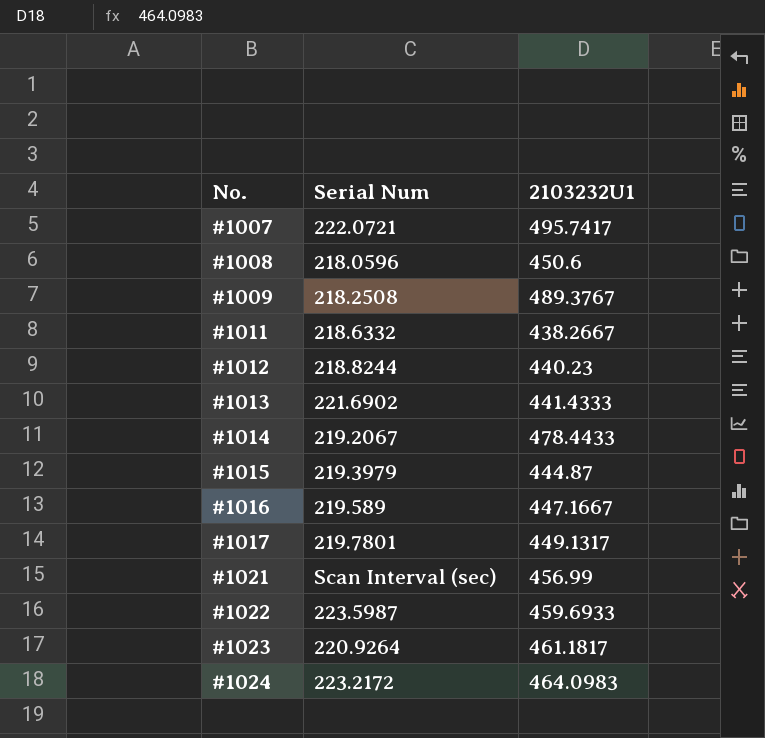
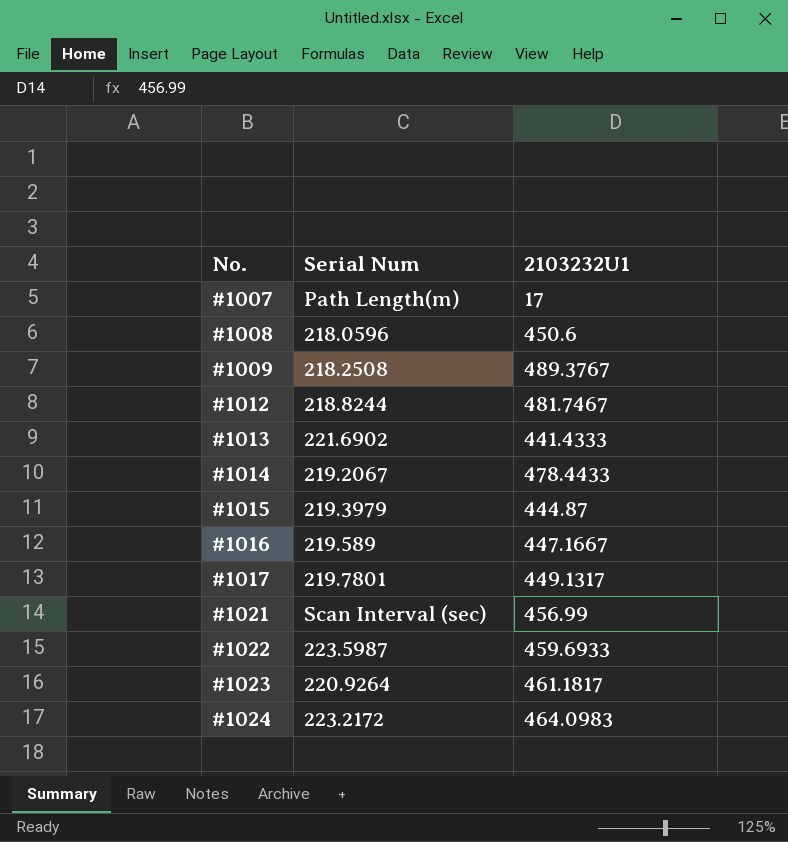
row #1011: 218.6332 | 438.2667 -> none
#1007 | Serial Num: 222.0721 -> Path Length(m)
#1007 | 2103232U1: 495.7417 -> 17
#1012 | 2103232U1: 440.23 -> 481.7467

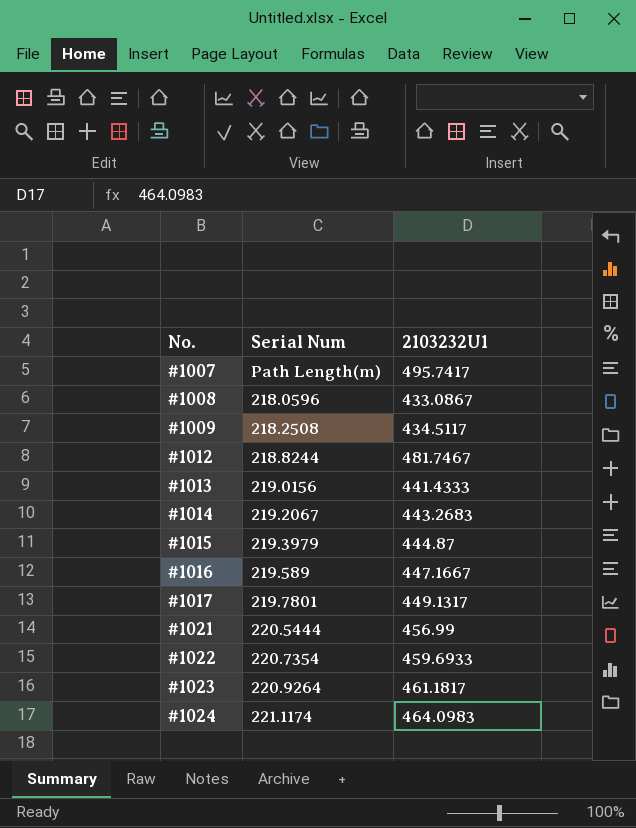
#1007 | 2103232U1: 17 -> 495.7417
#1008 | 2103232U1: 450.6 -> 433.0867
#1009 | 2103232U1: 489.3767 -> 434.5117
#1013 | Serial Num: 221.6902 -> 219.0156
#1014 | 2103232U1: 478.4433 -> 443.2683
#1021 | Serial Num: Scan Interval (sec) -> 220.5444
#1022 | Serial Num: 223.5987 -> 220.7354
#1024 | Serial Num: 223.2172 -> 221.1174

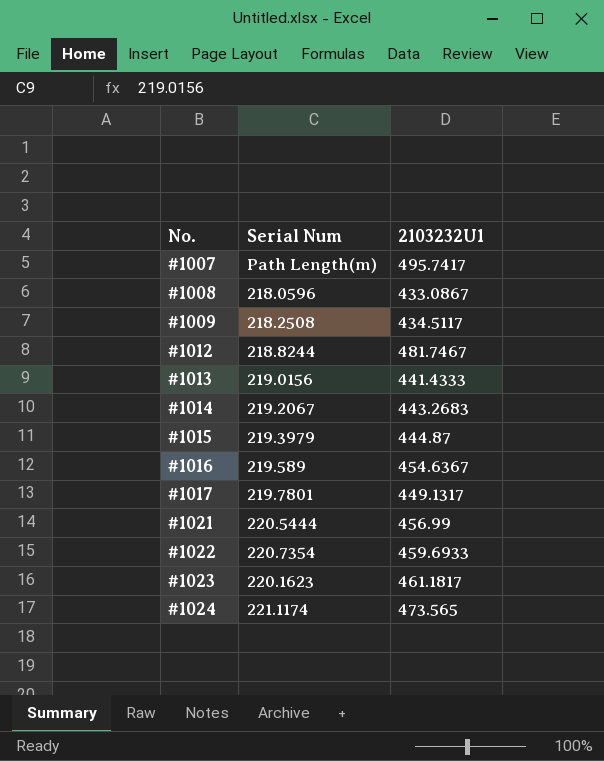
#1016 | 2103232U1: 447.1667 -> 454.6367
#1023 | Serial Num: 220.9264 -> 220.1623
#1024 | 2103232U1: 464.0983 -> 473.565

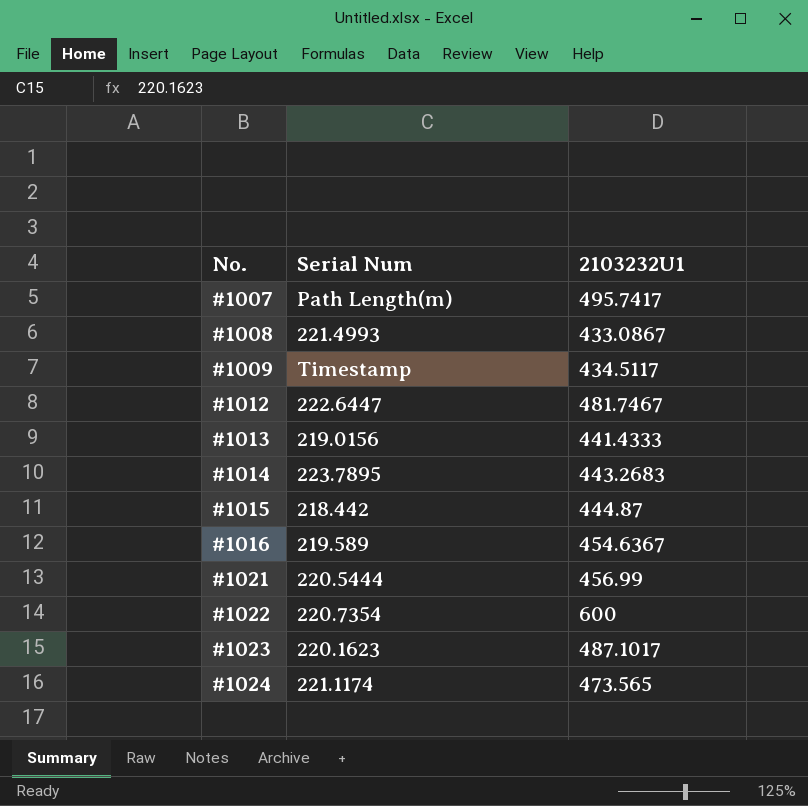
row #1017: 219.7801 | 449.1317 -> none
#1008 | Serial Num: 218.0596 -> 221.4993
#1009 | Serial Num: 218.2508 -> Timestamp
#1012 | Serial Num: 218.8244 -> 222.6447
#1014 | Serial Num: 219.2067 -> 223.7895
#1015 | Serial Num: 219.3979 -> 218.442
#1022 | 2103232U1: 459.6933 -> 600
#1023 | 2103232U1: 461.1817 -> 487.1017

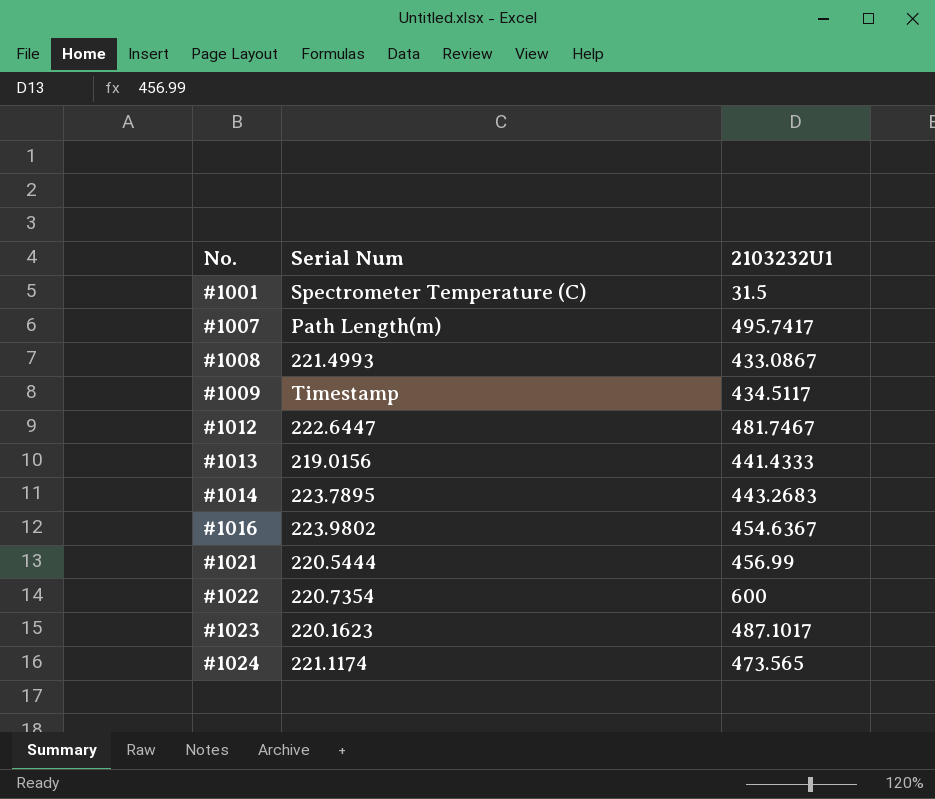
row #1015: 218.442 | 444.87 -> none
row #1001: none -> Spectrometer Temperature (C) | 31.5
#1016 | Serial Num: 219.589 -> 223.9802

